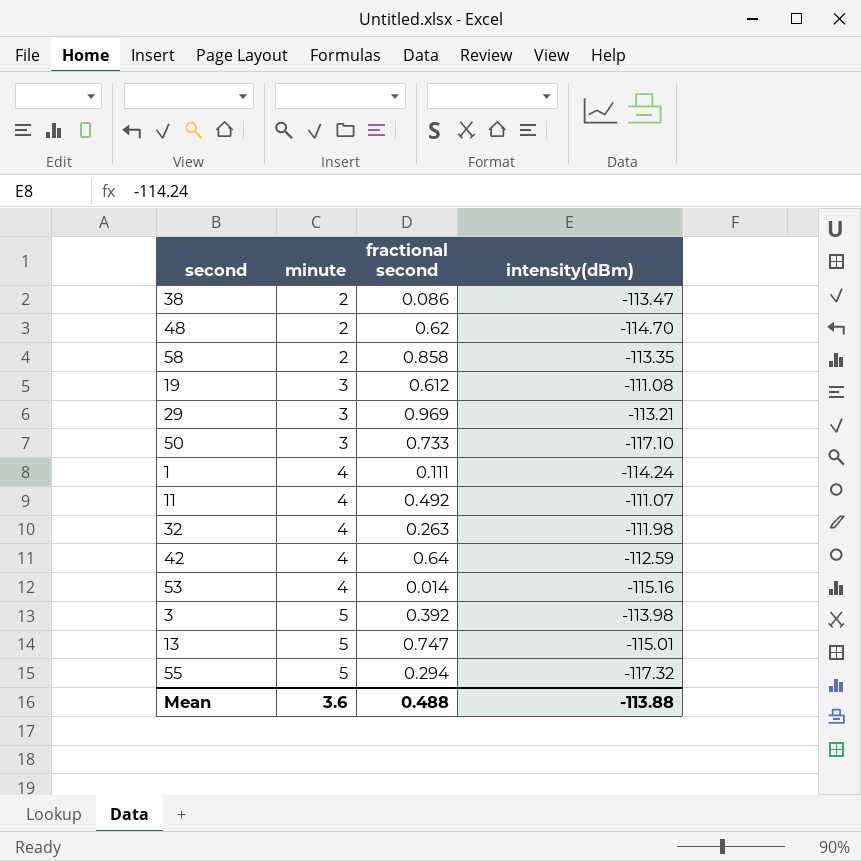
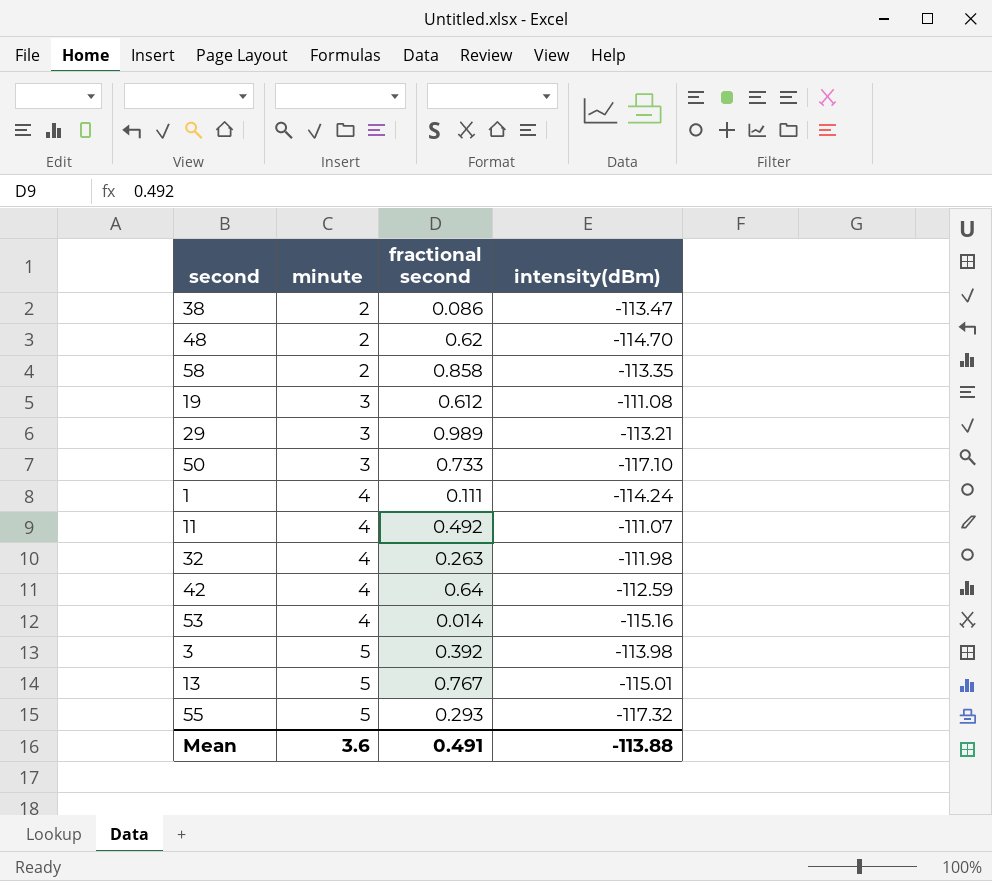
29 | fractional second: 0.969 -> 0.989
13 | fractional second: 0.747 -> 0.767
55 | fractional second: 0.294 -> 0.293
Mean | fractional second: 0.488 -> 0.491

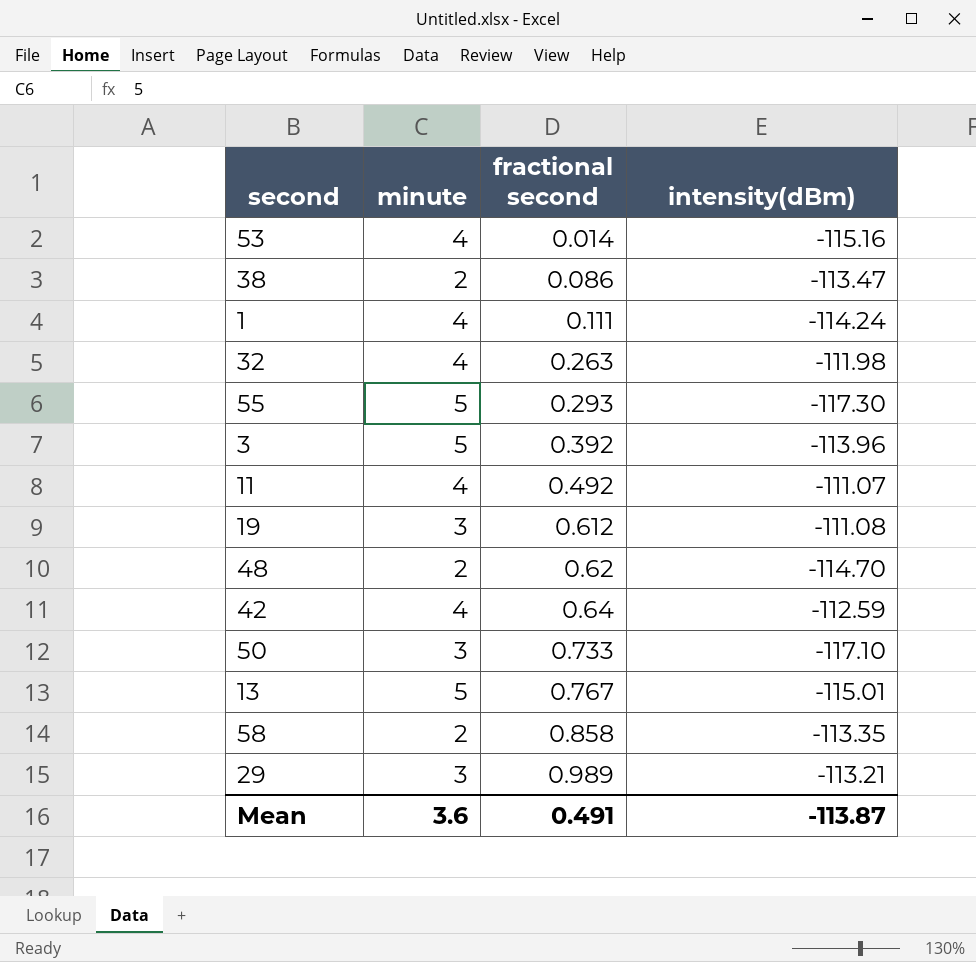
row order: minute ascending -> fractional second ascending
55 | intensity(dBm): -117.32 -> -117.30
3 | intensity(dBm): -113.98 -> -113.96
Mean | intensity(dBm): -113.88 -> -113.87

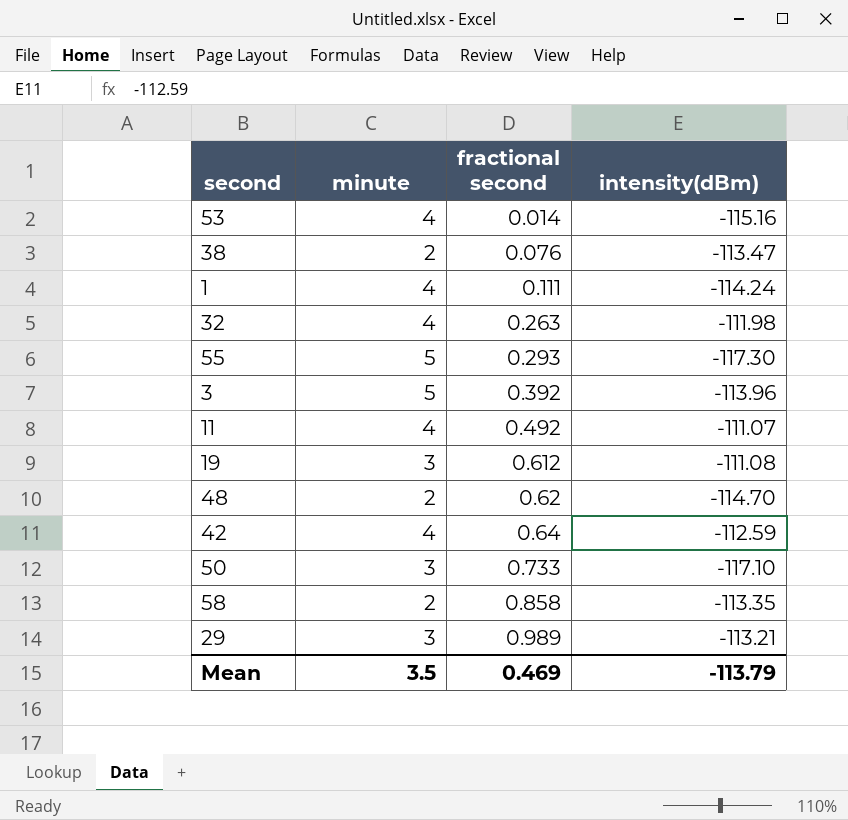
row 13: 5 | 0.767 | -115.01 -> none
38 | fractional second: 0.086 -> 0.076
Mean | minute: 3.6 -> 3.5
Mean | fractional second: 0.491 -> 0.469
Mean | intensity(dBm): -113.87 -> -113.79

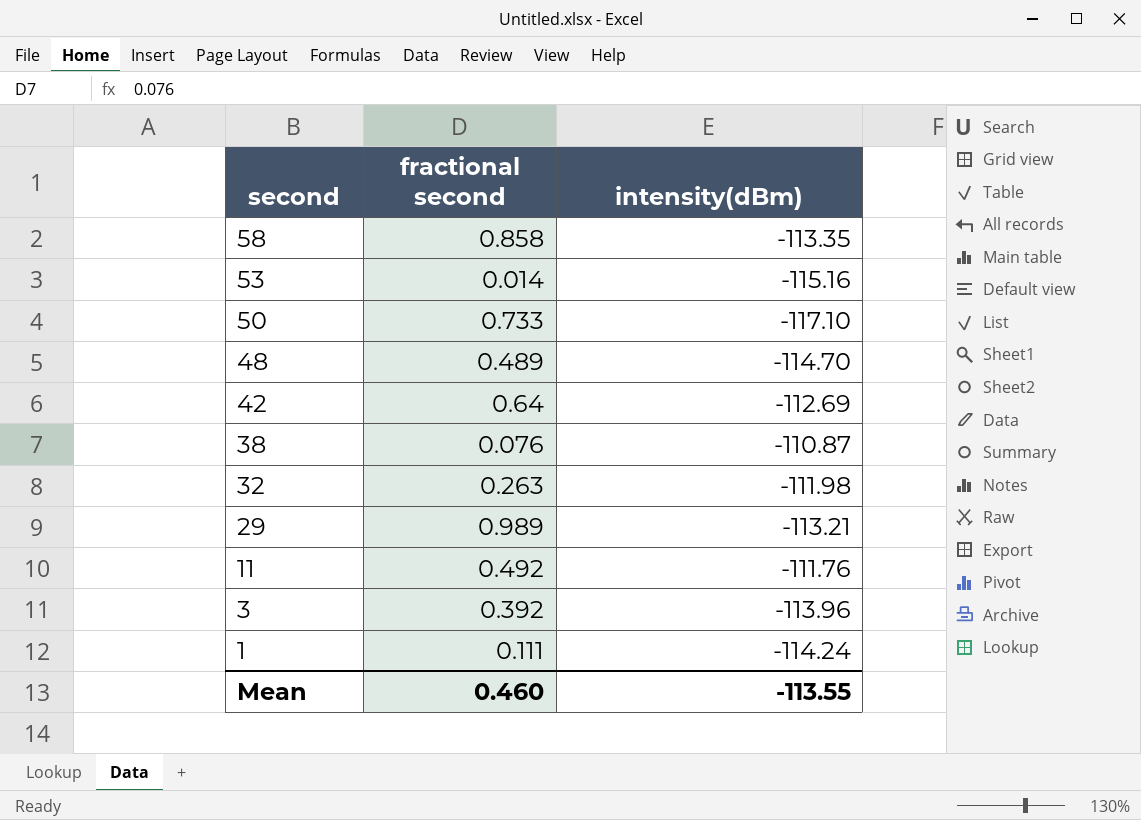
row order: fractional second ascending -> second descending
column minute | position: 2 -> none
row 55: 5 | 0.293 | -117.30 -> none
row 19: 3 | 0.612 | -111.08 -> none
48 | fractional second: 0.62 -> 0.489
42 | intensity(dBm): -112.59 -> -112.69
38 | intensity(dBm): -113.47 -> -110.87
11 | intensity(dBm): -111.07 -> -111.76
Mean | fractional second: 0.469 -> 0.460
Mean | intensity(dBm): -113.79 -> -113.55

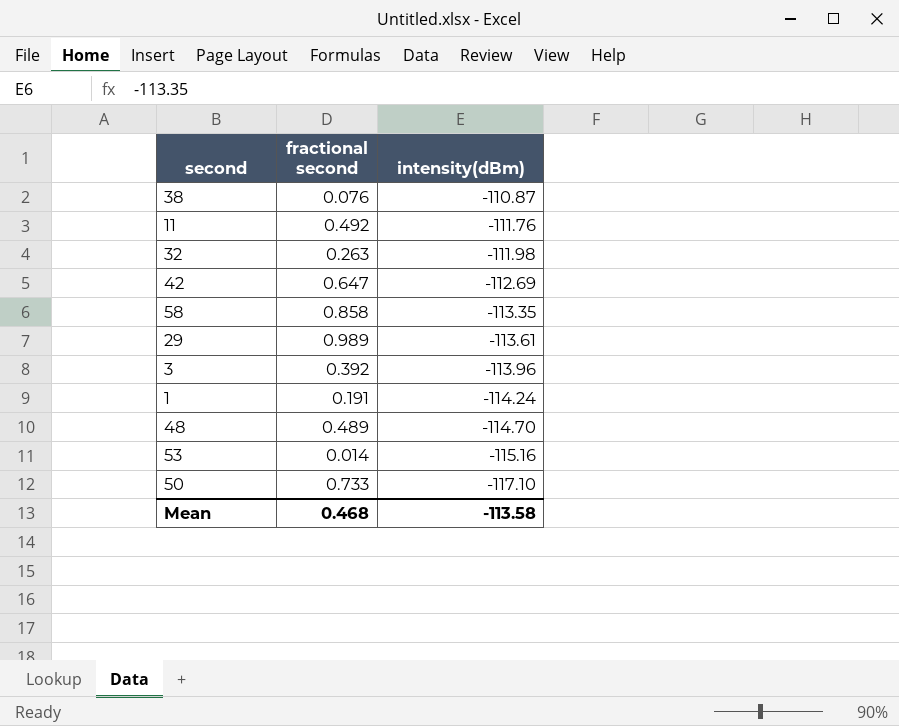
row order: second descending -> intensity(dBm) descending
42 | fractional second: 0.64 -> 0.647
29 | intensity(dBm): -113.21 -> -113.61
1 | fractional second: 0.111 -> 0.191
Mean | fractional second: 0.460 -> 0.468
Mean | intensity(dBm): -113.55 -> -113.58

